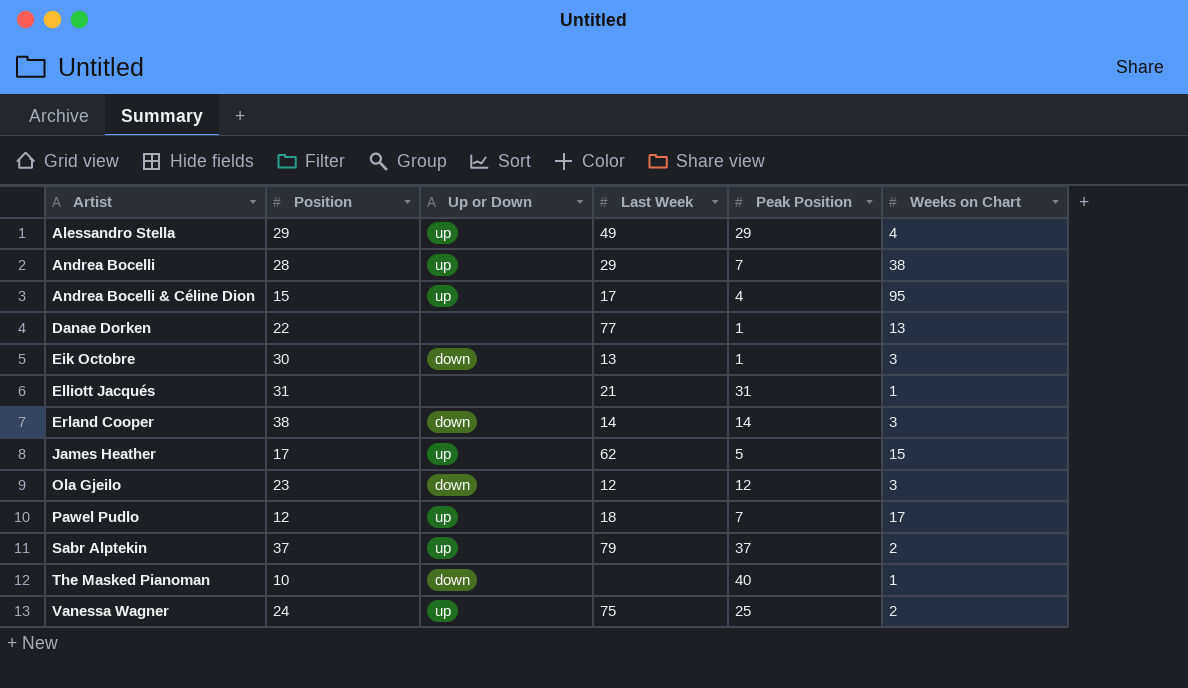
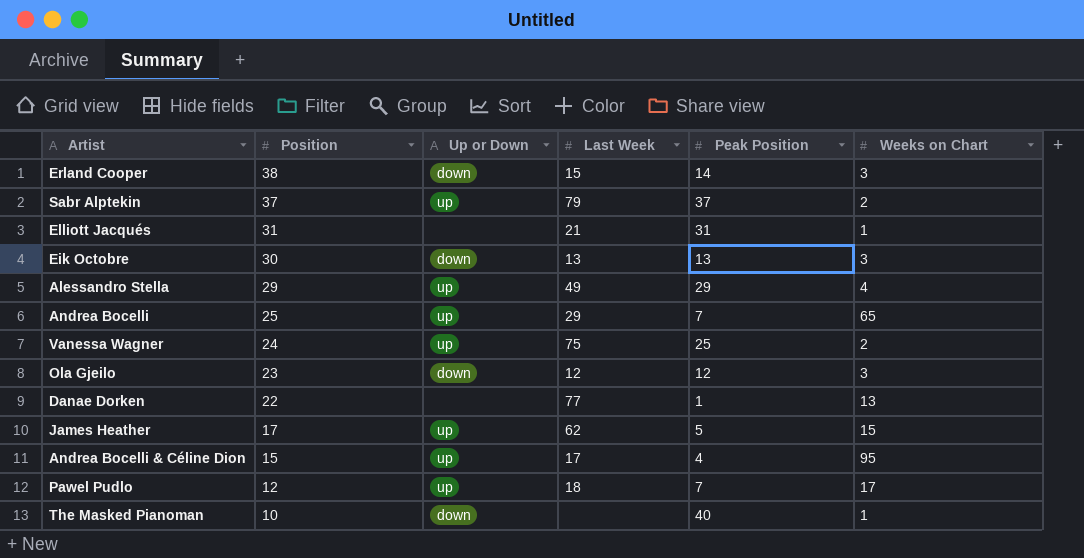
row order: Artist ascending -> Position descending
Erland Cooper | Last Week: 14 -> 15
Eik Octobre | Peak Position: 1 -> 13
Andrea Bocelli | Position: 28 -> 25
Andrea Bocelli | Weeks on Chart: 38 -> 65

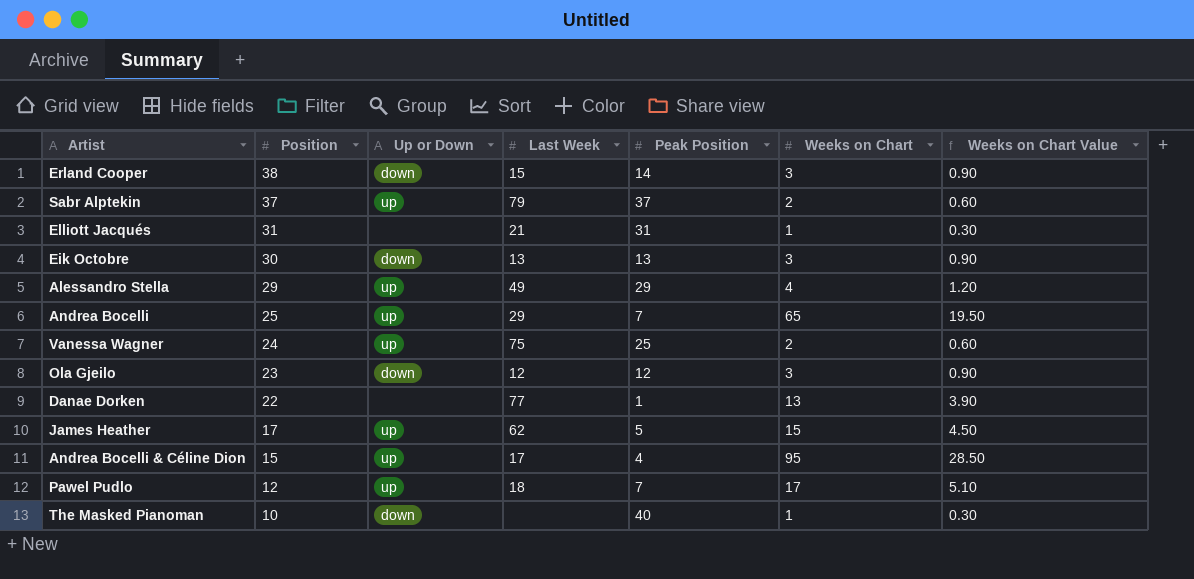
column Weeks on Chart Value | formula: none -> [Weeks on Chart] * 0.3

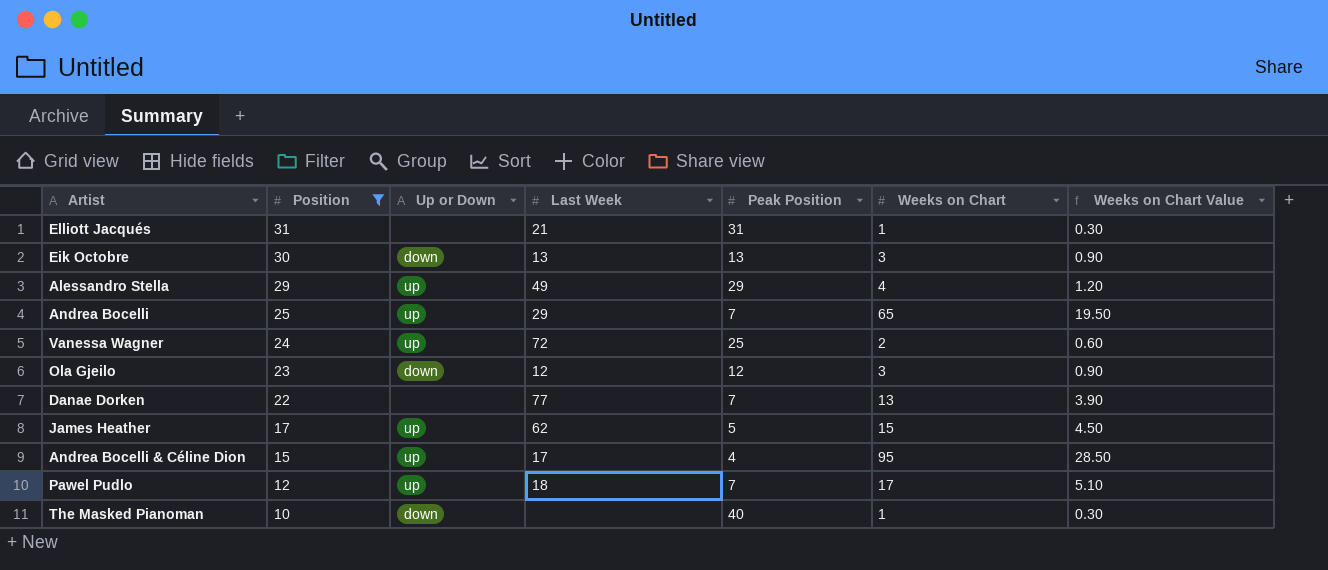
filter: none -> Position <= 31
Vanessa Wagner | Last Week: 75 -> 72
Danae Dorken | Peak Position: 1 -> 7

